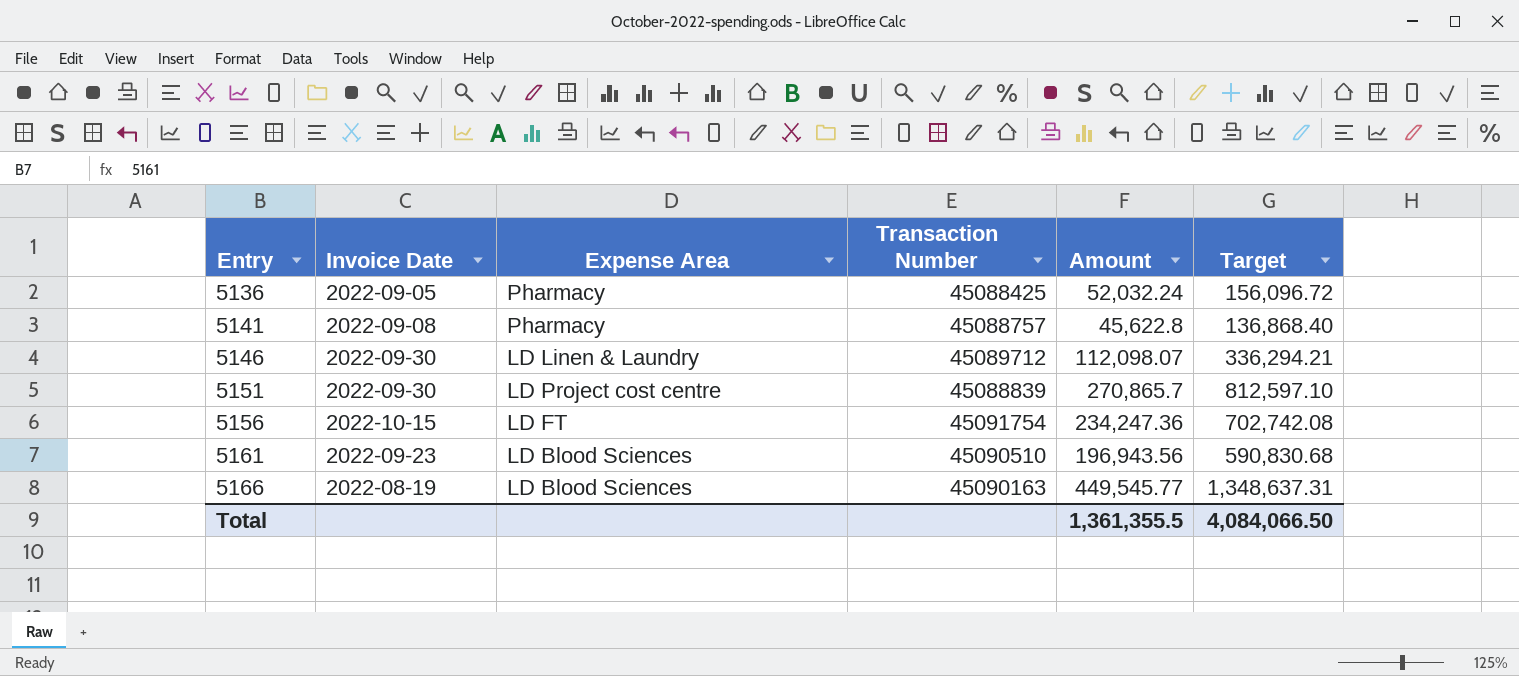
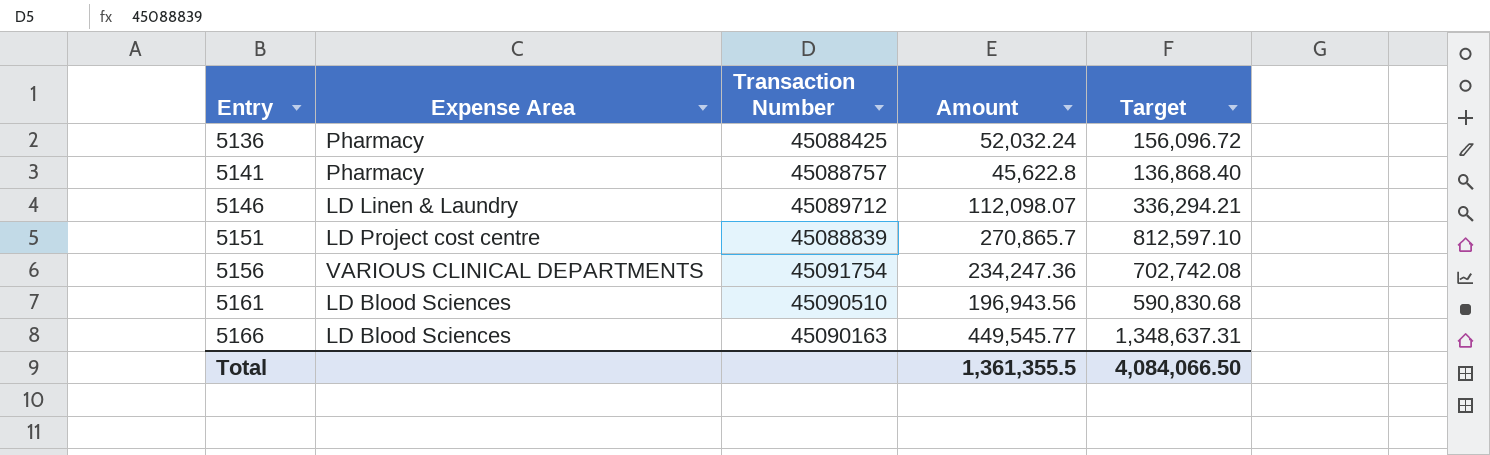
column Invoice Date | position: 2 -> none
5156 | Expense Area: LD FT -> VARIOUS CLINICAL DEPARTMENTS

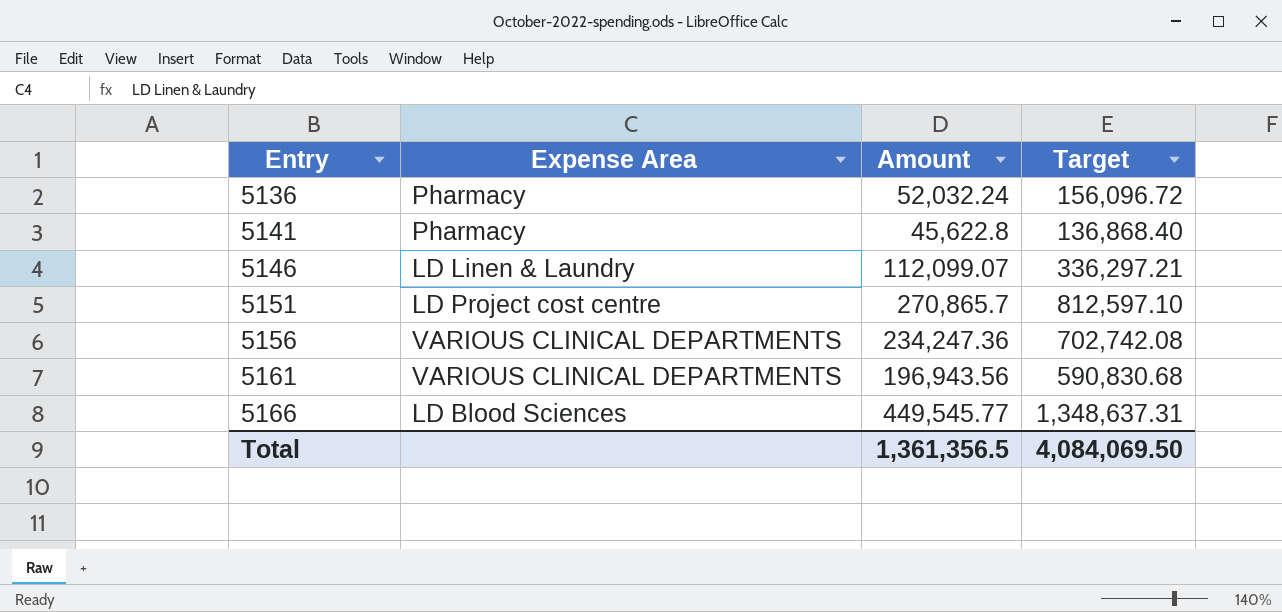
column Transaction Number | position: 3 -> none
5146 | Amount: 112,098.07 -> 112,099.07
5146 | Target: 336,294.21 -> 336,297.21
5161 | Expense Area: LD Blood Sciences -> VARIOUS CLINICAL DEPARTMENTS
Total | Amount: 1,361,355.5 -> 1,361,356.5
Total | Target: 4,084,066.50 -> 4,084,069.50

